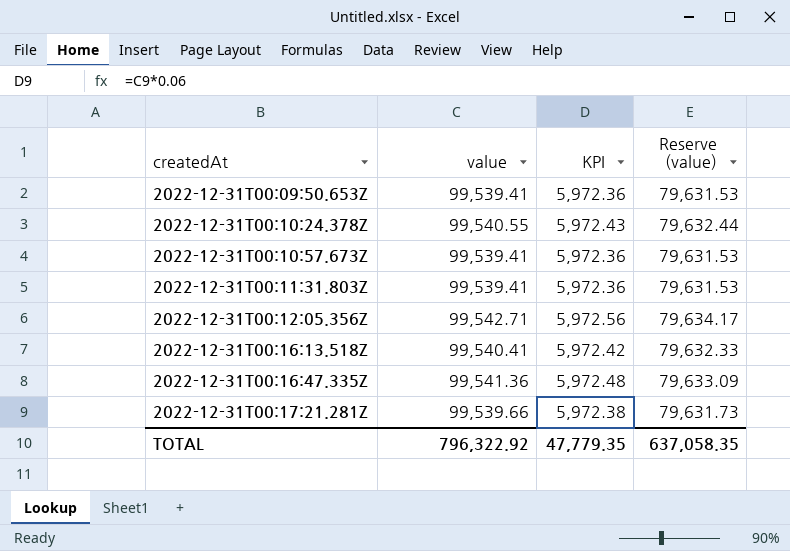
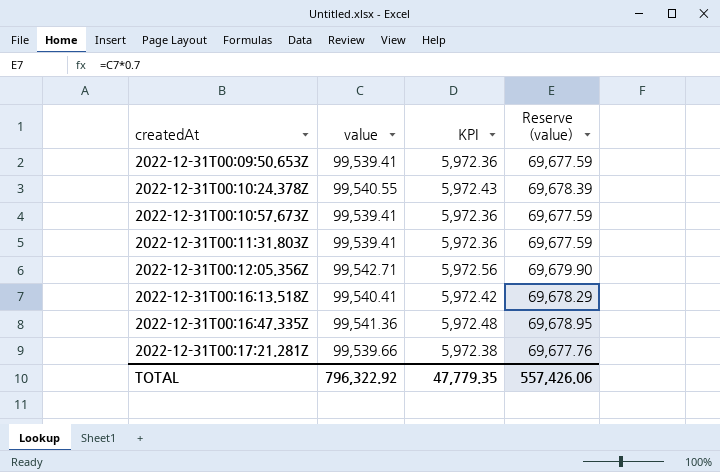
column Reserve (value) | formula: [value] * 0.8 -> [value] * 0.7
TOTAL | Reserve (value): 637,058.35 -> 557,426.06

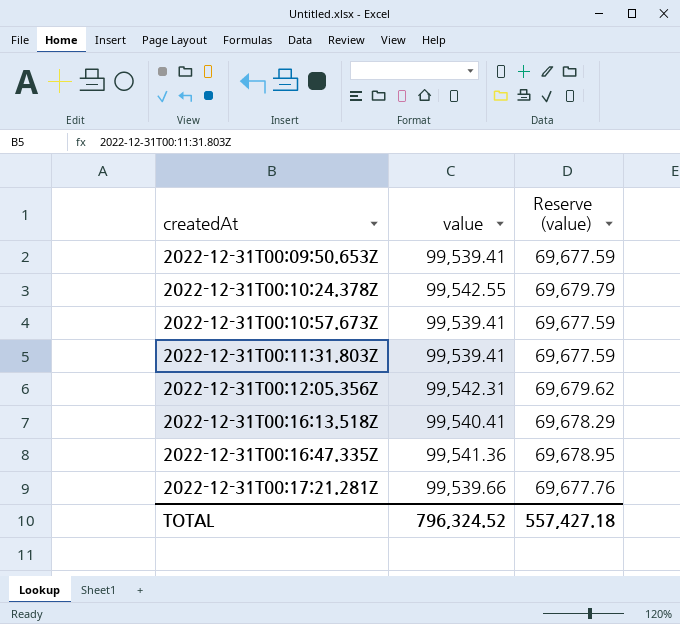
column KPI | formula: [value] * 0.06 -> none
2022-12-31T00:10:24.378Z | value: 99,540.55 -> 99,542.55
2022-12-31T00:10:24.378Z | Reserve (value): 69,678.39 -> 69,679.79
2022-12-31T00:12:05.356Z | value: 99,542.71 -> 99,542.31
2022-12-31T00:12:05.356Z | Reserve (value): 69,679.90 -> 69,679.62
TOTAL | value: 796,322.92 -> 796,324.52
TOTAL | Reserve (value): 557,426.06 -> 557,427.18

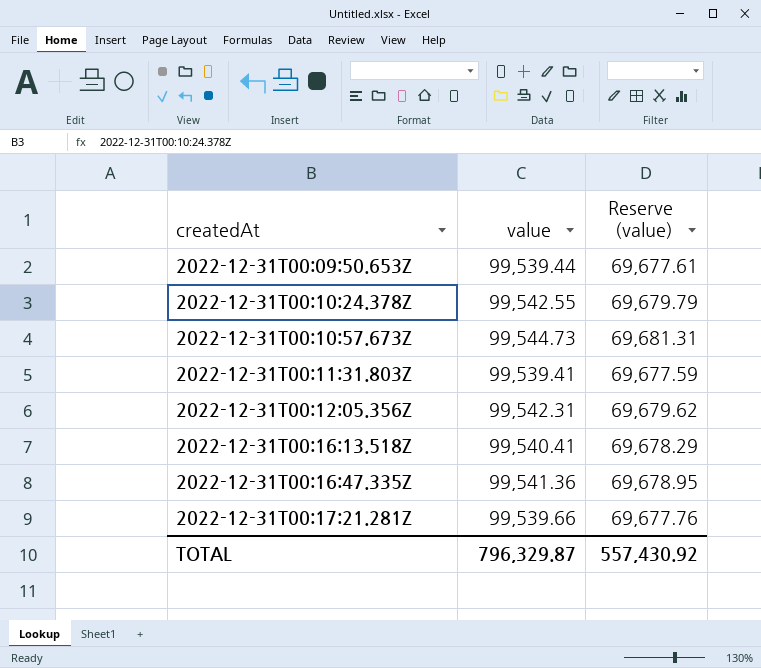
2022-12-31T00:09:50.653Z | value: 99,539.41 -> 99,539.44
2022-12-31T00:09:50.653Z | Reserve (value): 69,677.59 -> 69,677.61
2022-12-31T00:10:57.673Z | value: 99,539.41 -> 99,544.73
2022-12-31T00:10:57.673Z | Reserve (value): 69,677.59 -> 69,681.31
TOTAL | value: 796,324.52 -> 796,329.87
TOTAL | Reserve (value): 557,427.18 -> 557,430.92

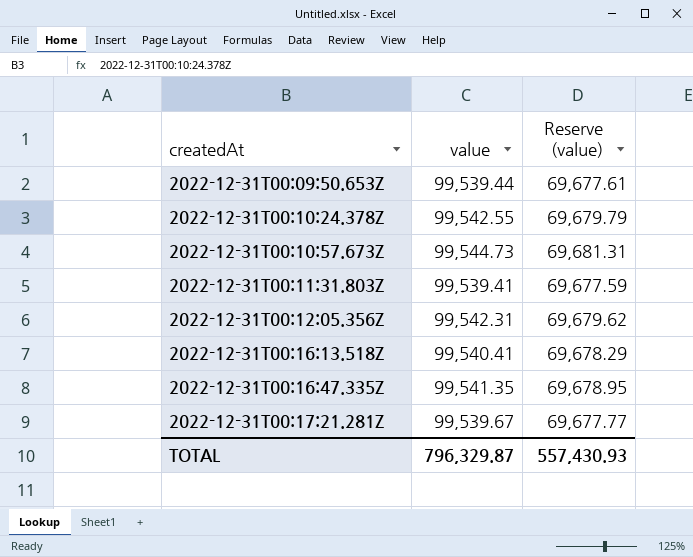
2022-12-31T00:16:47.335Z | value: 99,541.36 -> 99,541.35
2022-12-31T00:17:21.281Z | value: 99,539.66 -> 99,539.67
2022-12-31T00:17:21.281Z | Reserve (value): 69,677.76 -> 69,677.77
TOTAL | Reserve (value): 557,430.92 -> 557,430.93

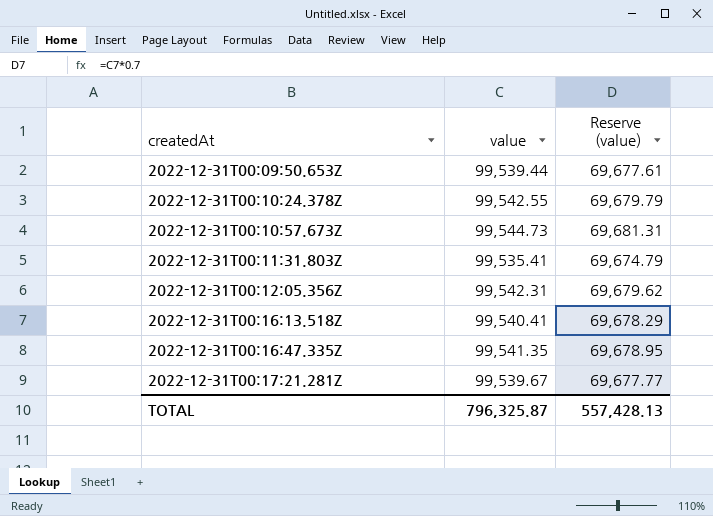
2022-12-31T00:11:31.803Z | value: 99,539.41 -> 99,535.41
2022-12-31T00:11:31.803Z | Reserve (value): 69,677.59 -> 69,674.79
TOTAL | value: 796,329.87 -> 796,325.87
TOTAL | Reserve (value): 557,430.93 -> 557,428.13

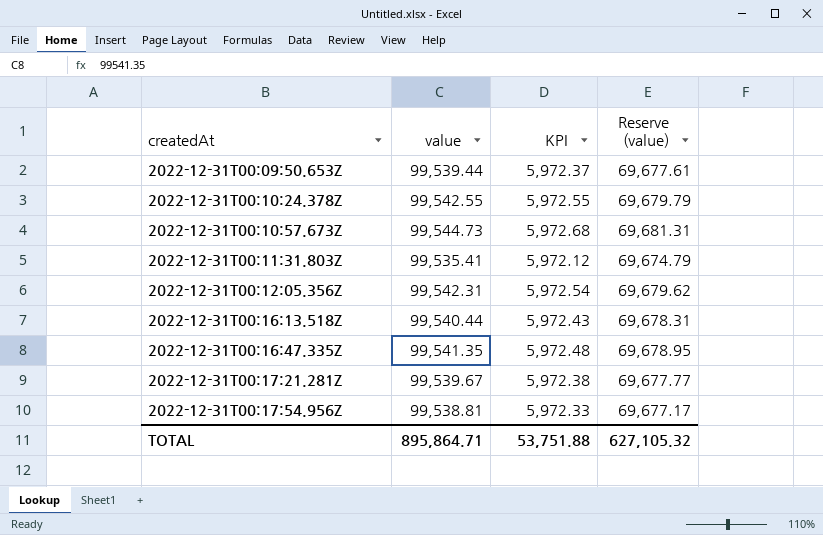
column KPI | formula: none -> [value] * 0.06
2022-12-31T00:16:13.518Z | value: 99,540.41 -> 99,540.44
2022-12-31T00:16:13.518Z | Reserve (value): 69,678.29 -> 69,678.31
row 2022-12-31T00:17:54.956Z: none -> 99,538.81 | 5,972.33 | 69,677.17
TOTAL | value: 796,325.87 -> 895,864.71
TOTAL | Reserve (value): 557,428.13 -> 627,105.32

